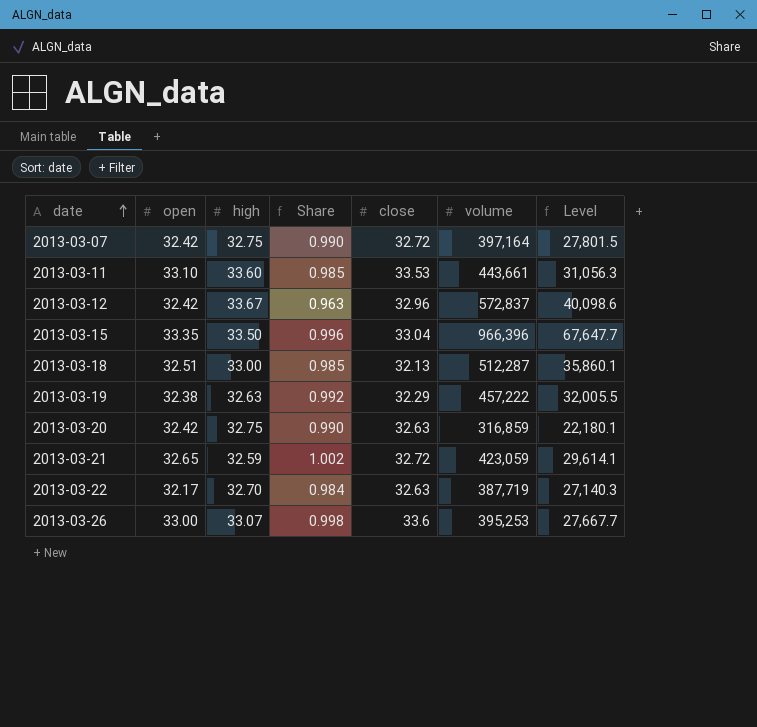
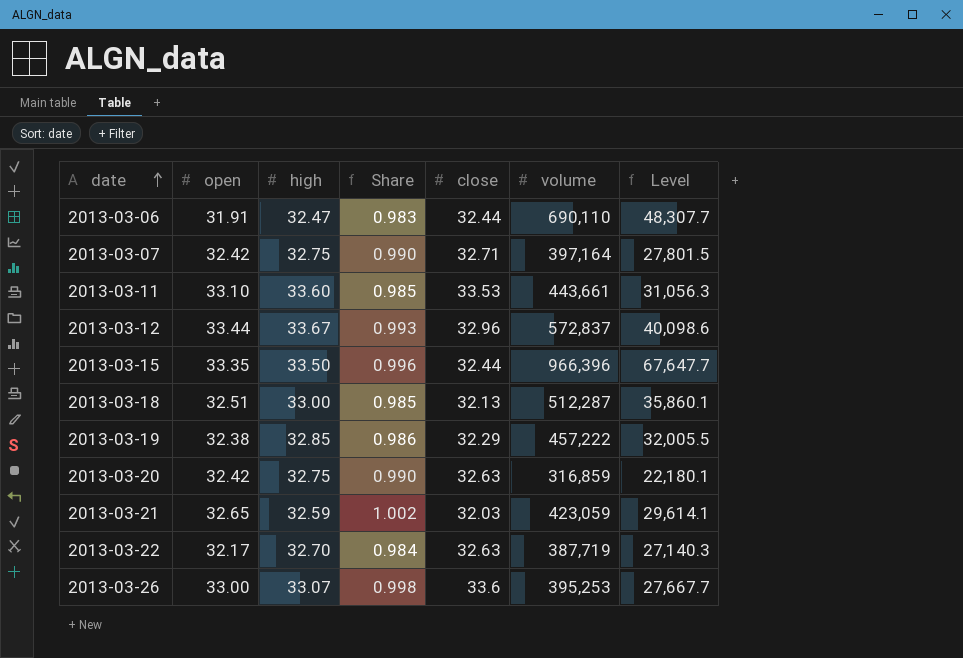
row 2013-03-06: none -> 31.91 | 32.47 | 0.983 | 32.44 | 690,110 | 48,307.7
2013-03-07 | close: 32.72 -> 32.71
2013-03-12 | open: 32.42 -> 33.44
2013-03-12 | Share: 0.963 -> 0.993
2013-03-15 | close: 33.04 -> 32.44
2013-03-19 | high: 32.63 -> 32.85
2013-03-19 | Share: 0.992 -> 0.986
2013-03-21 | close: 32.72 -> 32.03

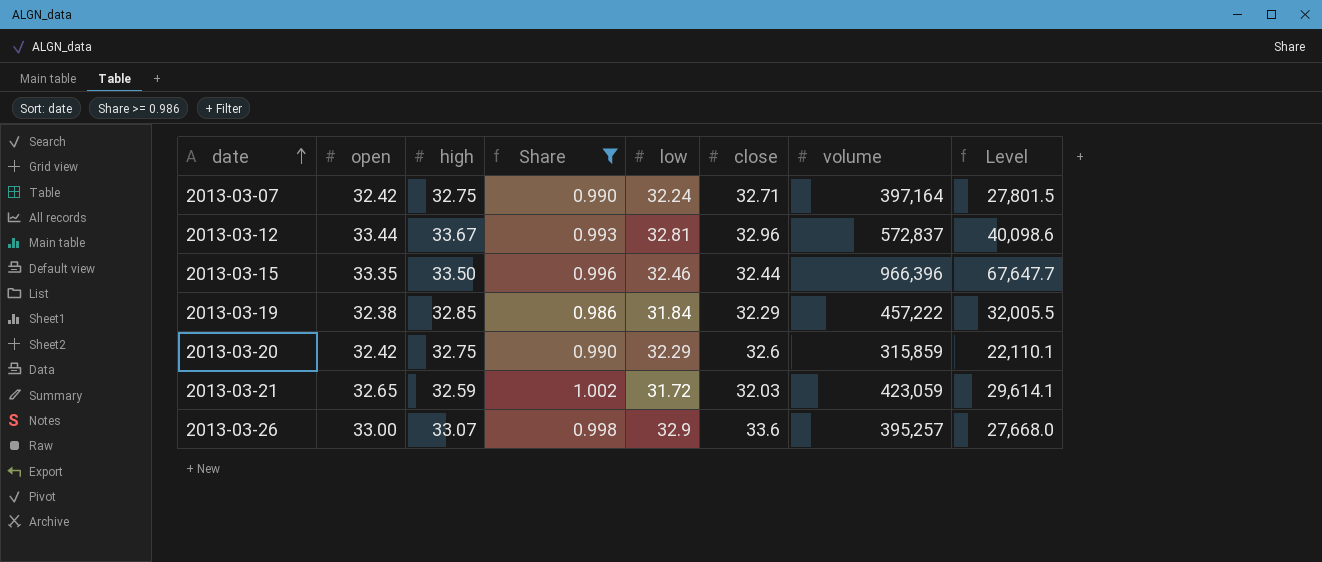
filter: none -> Share >= 0.986
column low | position: none -> 5
2013-03-20 | close: 32.63 -> 32.6
2013-03-20 | volume: 316,859 -> 315,859
2013-03-20 | Level: 22,180.1 -> 22,110.1
2013-03-26 | volume: 395,253 -> 395,257
2013-03-26 | Level: 27,667.7 -> 27,668.0

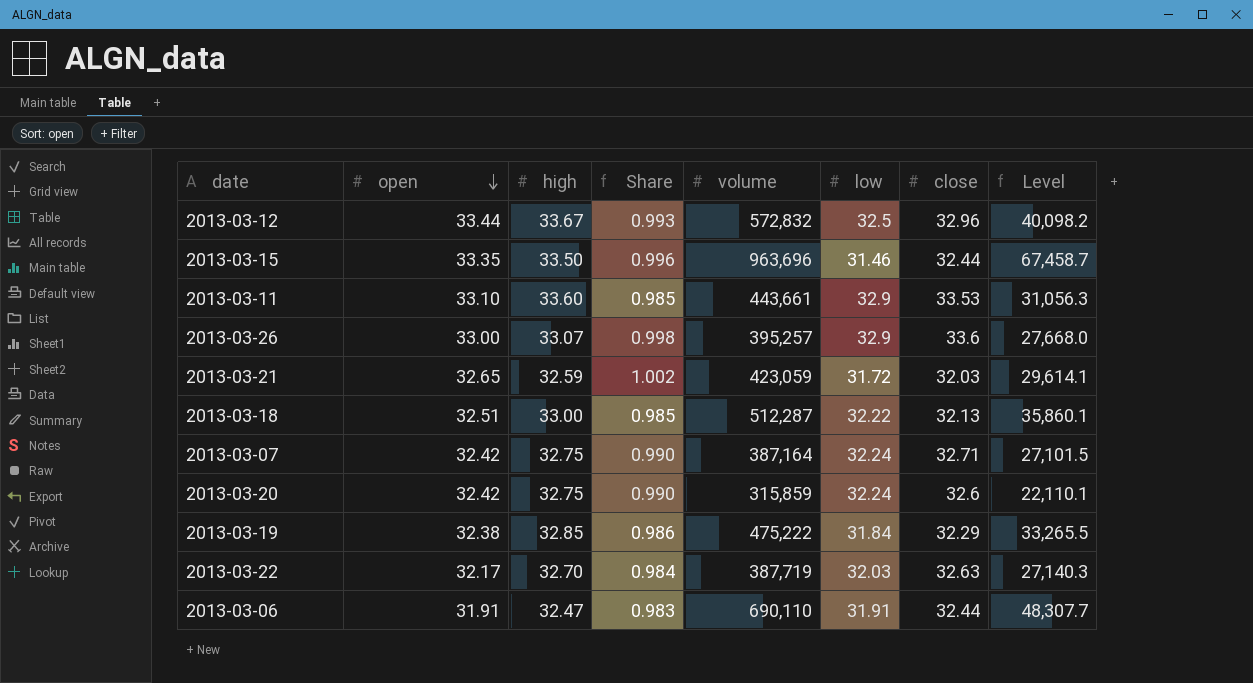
filter: Share >= 0.986 -> none
row order: date ascending -> open descending
column volume | position: 7 -> 5
2013-03-12 | volume: 572,837 -> 572,832
2013-03-12 | low: 32.81 -> 32.5
2013-03-12 | Level: 40,098.6 -> 40,098.2
2013-03-15 | volume: 966,396 -> 963,696
2013-03-15 | low: 32.46 -> 31.46
2013-03-15 | Level: 67,647.7 -> 67,458.7
2013-03-07 | volume: 397,164 -> 387,164
2013-03-07 | Level: 27,801.5 -> 27,101.5
2013-03-20 | low: 32.29 -> 32.24
2013-03-19 | volume: 457,222 -> 475,222
2013-03-19 | Level: 32,005.5 -> 33,265.5

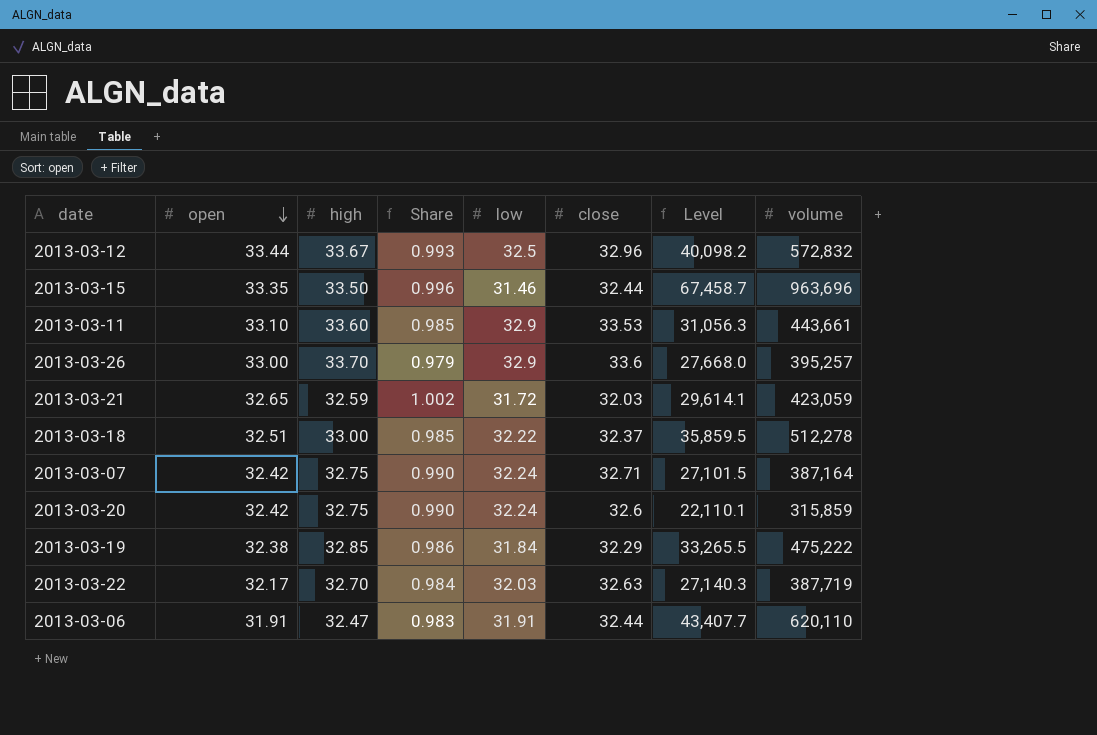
column volume | position: 5 -> 8
2013-03-26 | high: 33.07 -> 33.70
2013-03-26 | Share: 0.998 -> 0.979
2013-03-18 | close: 32.13 -> 32.37
2013-03-18 | Level: 35,860.1 -> 35,859.5
2013-03-18 | volume: 512,287 -> 512,278
2013-03-06 | Level: 48,307.7 -> 43,407.7
2013-03-06 | volume: 690,110 -> 620,110

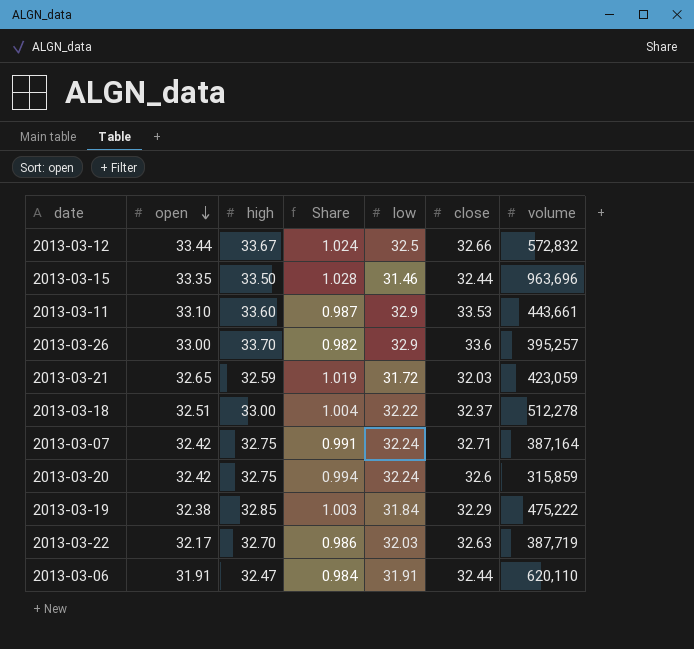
column Level | formula: [volume] * 0.07 -> none
column Share | formula: [open] / [high] -> [open] / [close]
2013-03-12 | close: 32.96 -> 32.66

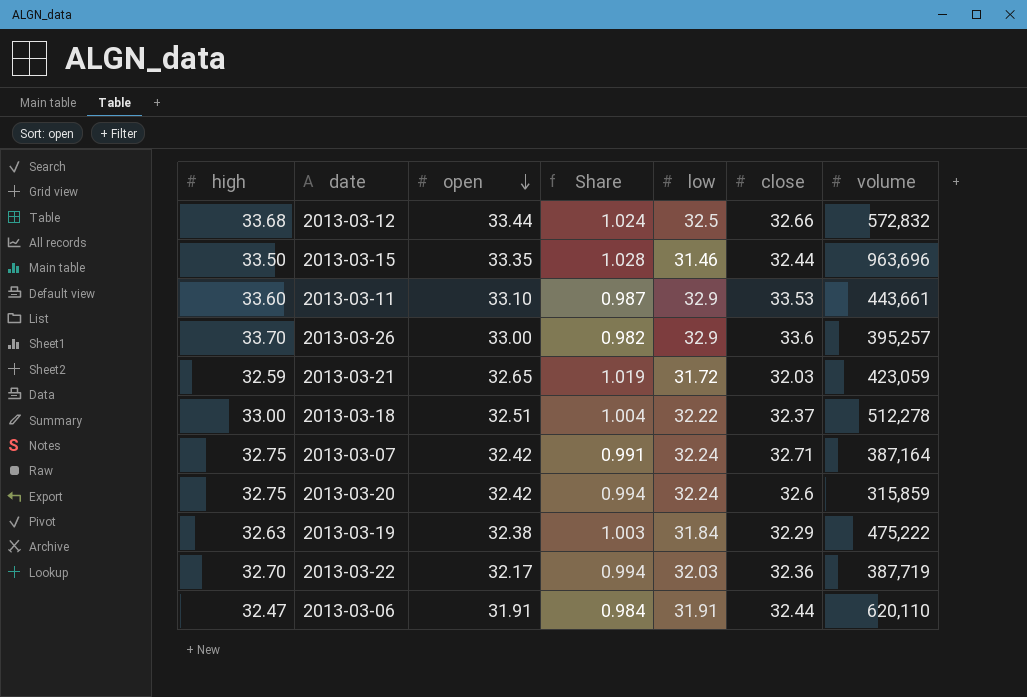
column high | position: 3 -> 1
2013-03-12 | high: 33.67 -> 33.68
2013-03-19 | high: 32.85 -> 32.63
2013-03-22 | Share: 0.986 -> 0.994
2013-03-22 | close: 32.63 -> 32.36

